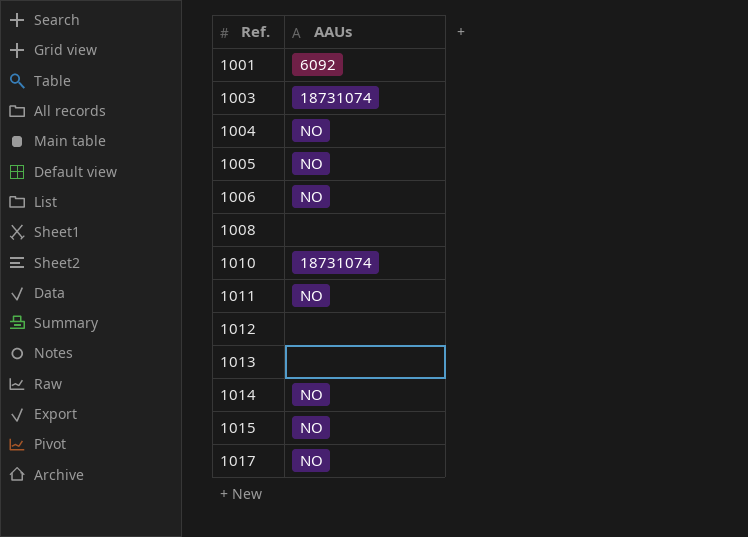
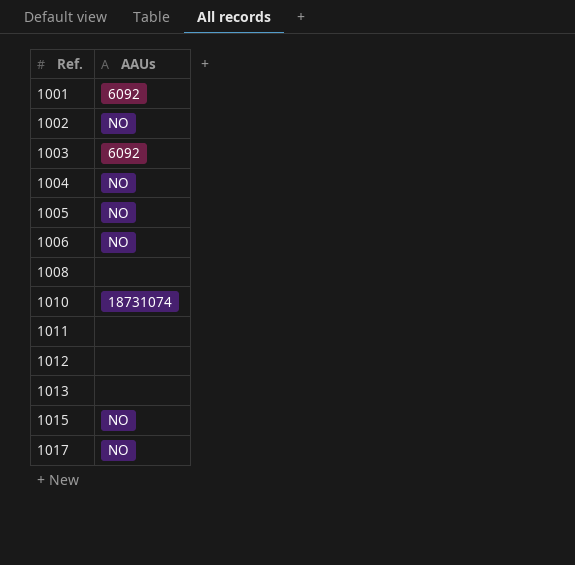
row 1014: NO -> none
row 1002: none -> NO
1003 | AAUs: 18731074 -> 6092
1011 | AAUs: NO -> none

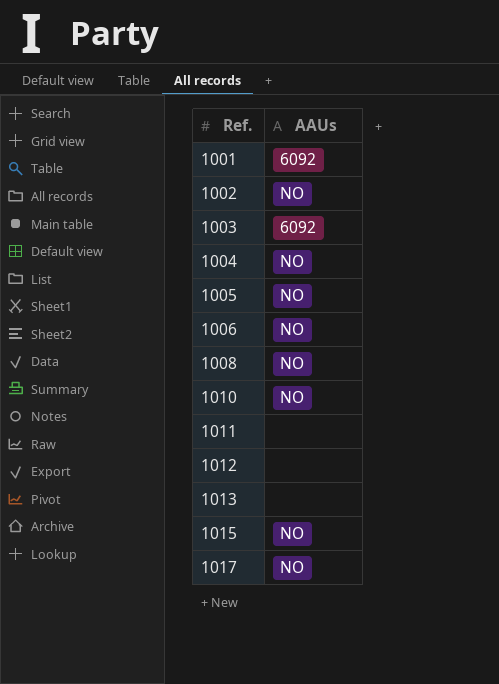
1008 | AAUs: none -> NO
1010 | AAUs: 18731074 -> NO

